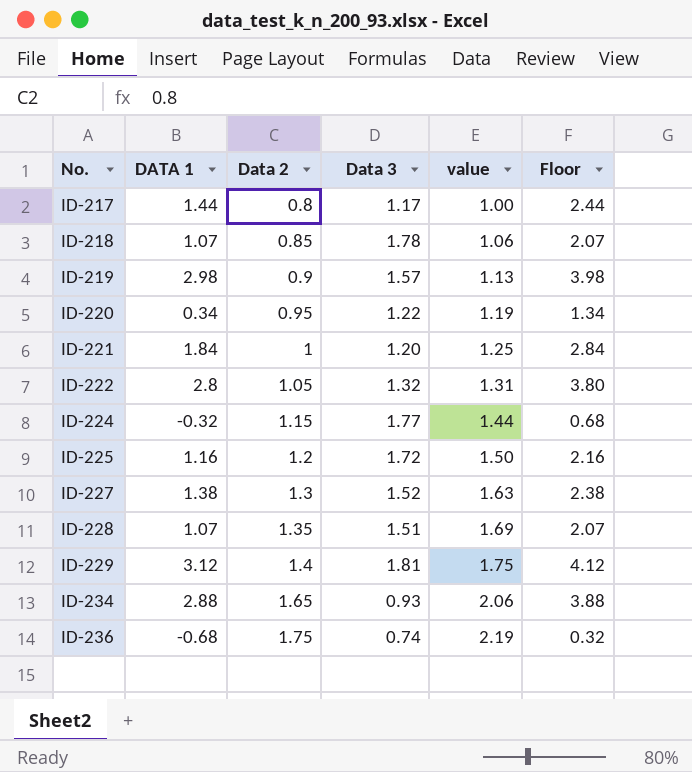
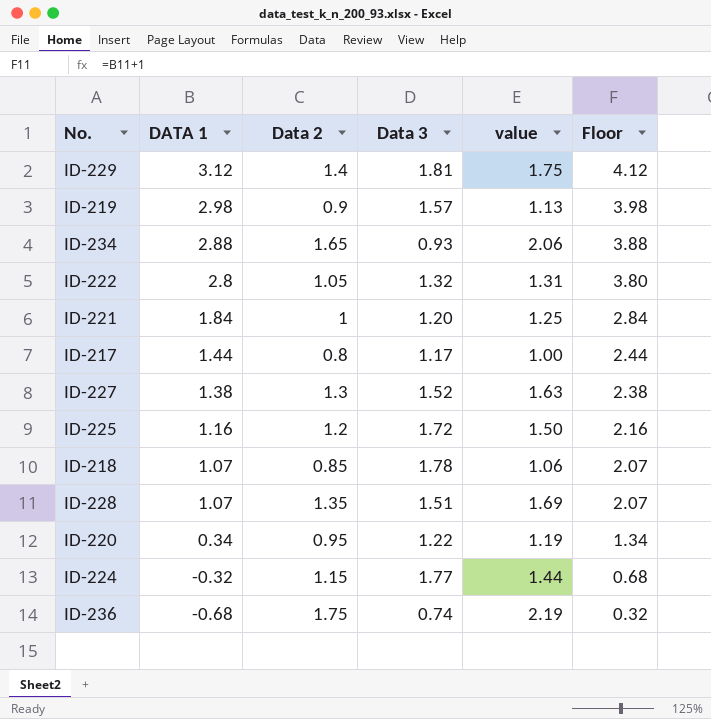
row order: No. ascending -> DATA 1 descending

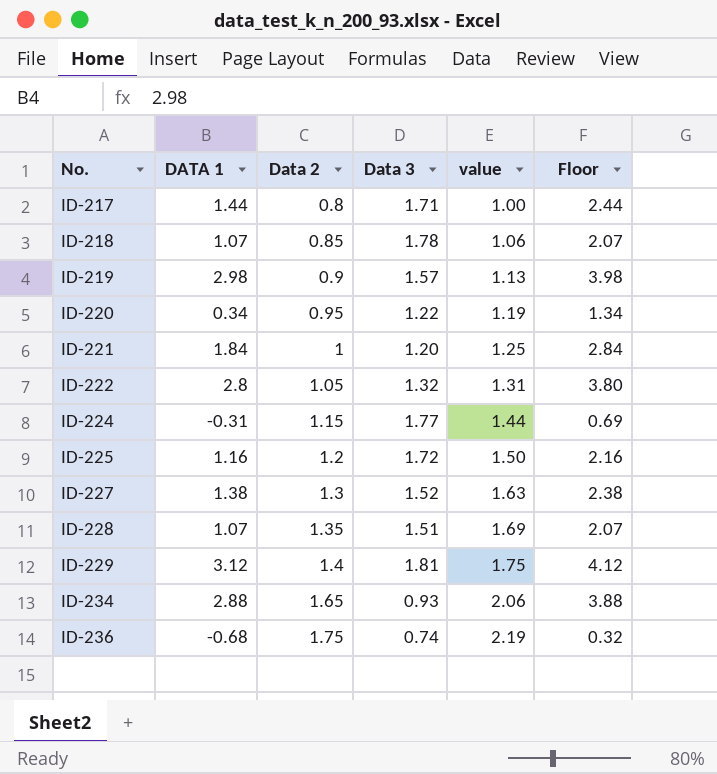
row order: DATA 1 descending -> No. ascending
ID-217 | Data 3: 1.17 -> 1.71
ID-224 | DATA 1: -0.32 -> -0.31
ID-224 | Floor: 0.68 -> 0.69

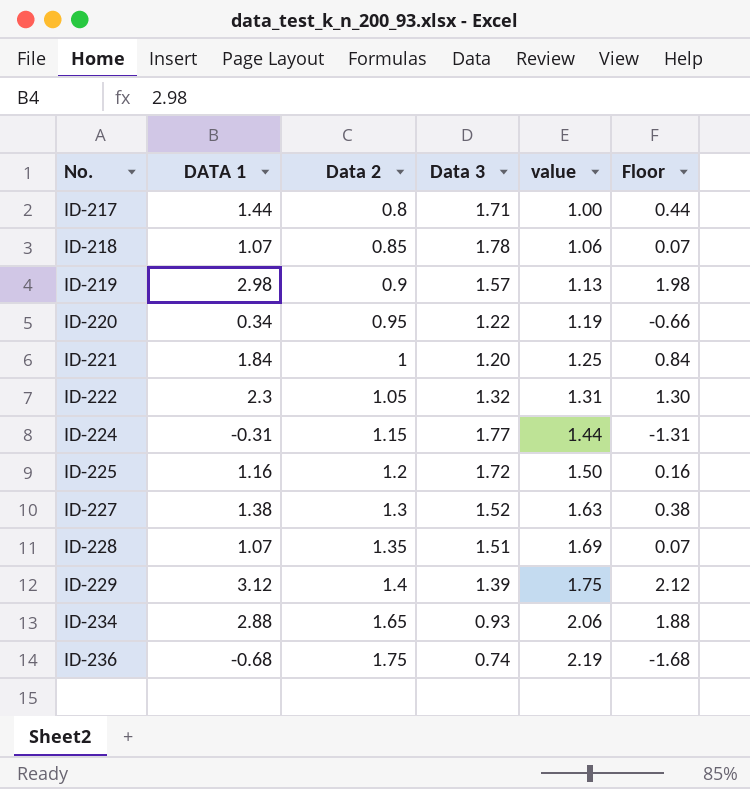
column Floor | formula: [DATA 1] + 1 -> [DATA 1] - 1
ID-222 | DATA 1: 2.8 -> 2.3
ID-229 | Data 3: 1.81 -> 1.39

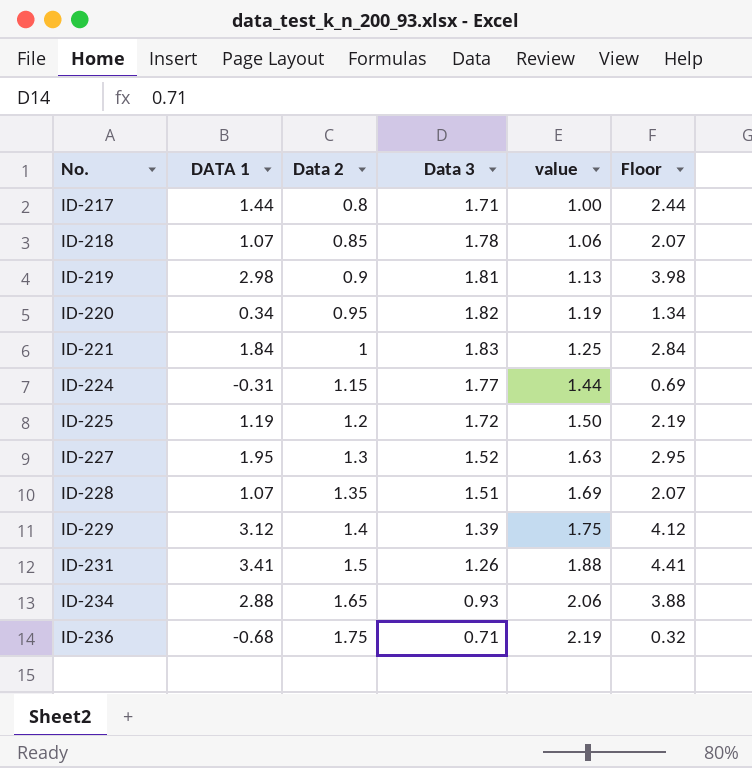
column Floor | formula: [DATA 1] - 1 -> [DATA 1] + 1
row ID-222: 2.3 | 1.05 | 1.32 | 1.31 | 1.30 -> none
ID-219 | Data 3: 1.57 -> 1.81
ID-220 | Data 3: 1.22 -> 1.82
ID-221 | Data 3: 1.20 -> 1.83
ID-225 | DATA 1: 1.16 -> 1.19
ID-227 | DATA 1: 1.38 -> 1.95
row ID-231: none -> 3.41 | 1.5 | 1.26 | 1.88 | 4.41
ID-236 | Data 3: 0.74 -> 0.71

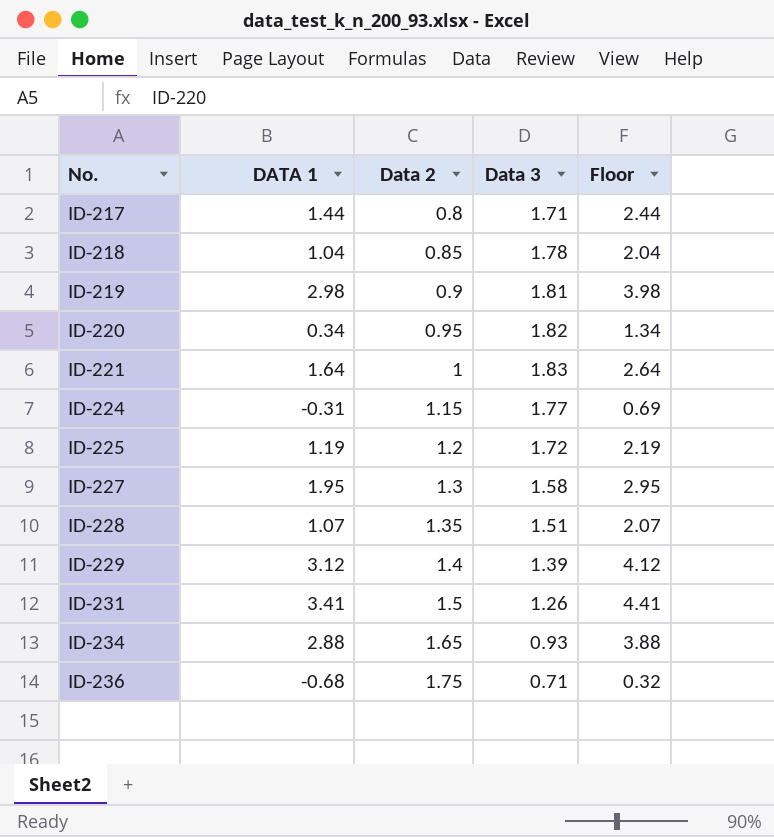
column value | formula: [Data 2] * 1.25 -> none
ID-218 | DATA 1: 1.07 -> 1.04
ID-218 | Floor: 2.07 -> 2.04
ID-221 | DATA 1: 1.84 -> 1.64
ID-221 | Floor: 2.84 -> 2.64
ID-227 | Data 3: 1.52 -> 1.58

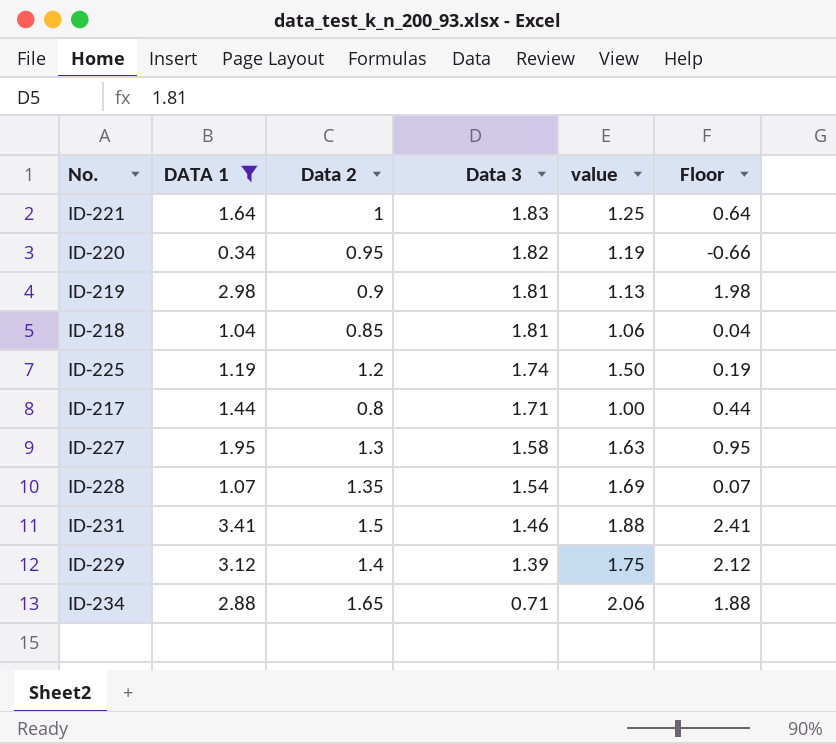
filter: none -> DATA 1 >= 0.34
row order: No. ascending -> Data 3 descending
column value | formula: none -> [Data 2] * 1.25
column Floor | formula: [DATA 1] + 1 -> [DATA 1] - 1
ID-218 | Data 3: 1.78 -> 1.81
ID-225 | Data 3: 1.72 -> 1.74
ID-228 | Data 3: 1.51 -> 1.54
ID-231 | Data 3: 1.26 -> 1.46
ID-234 | Data 3: 0.93 -> 0.71

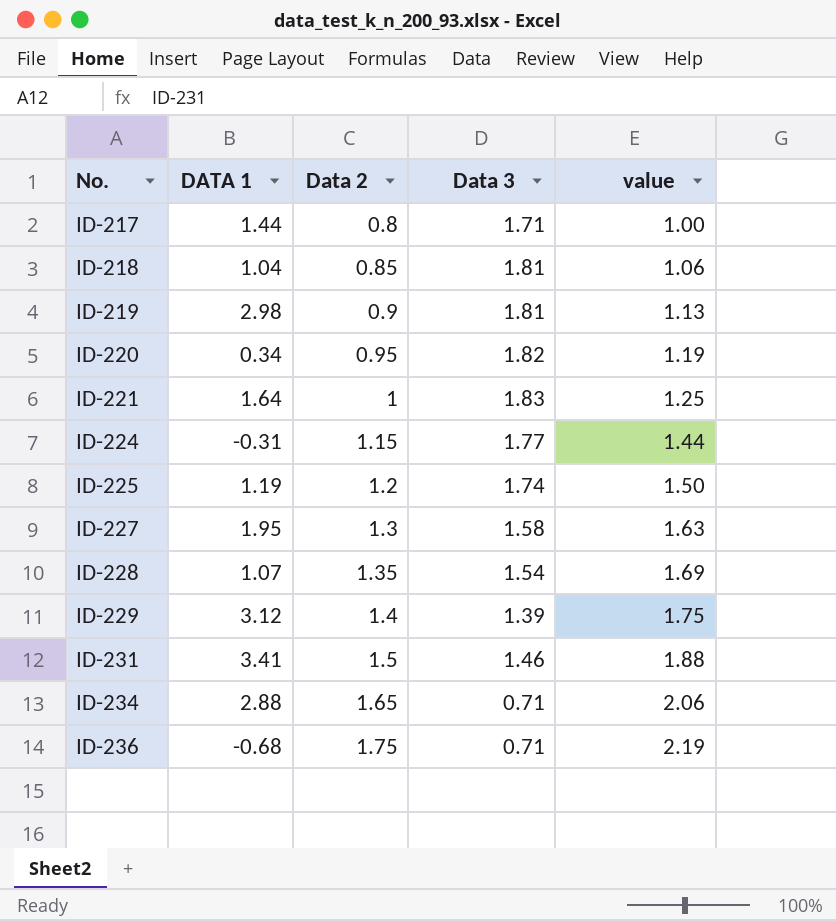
filter: DATA 1 >= 0.34 -> none
row order: Data 3 descending -> No. ascending
column Floor | formula: [DATA 1] - 1 -> none

